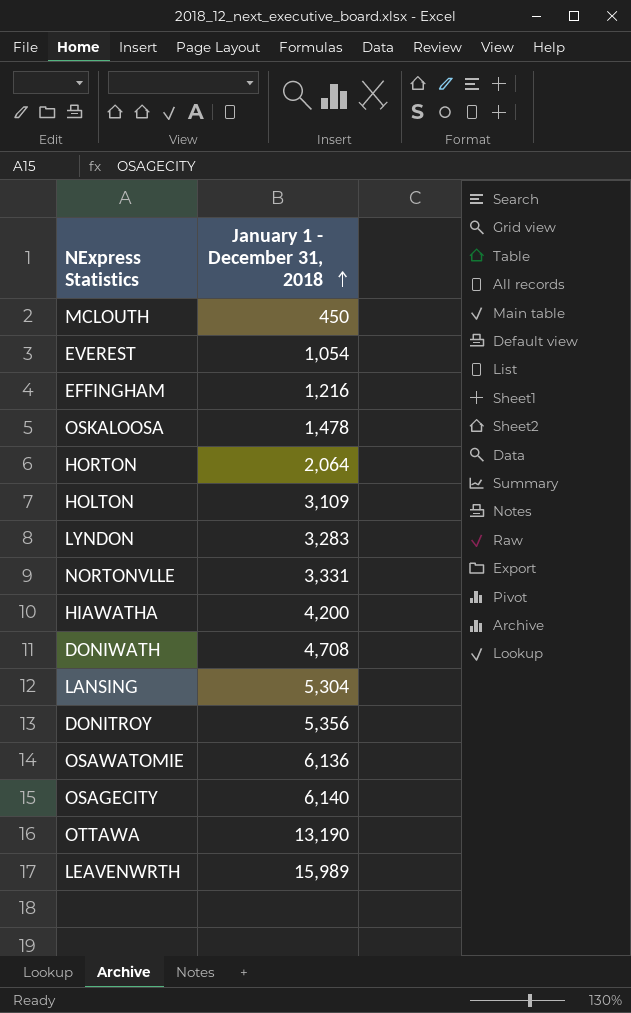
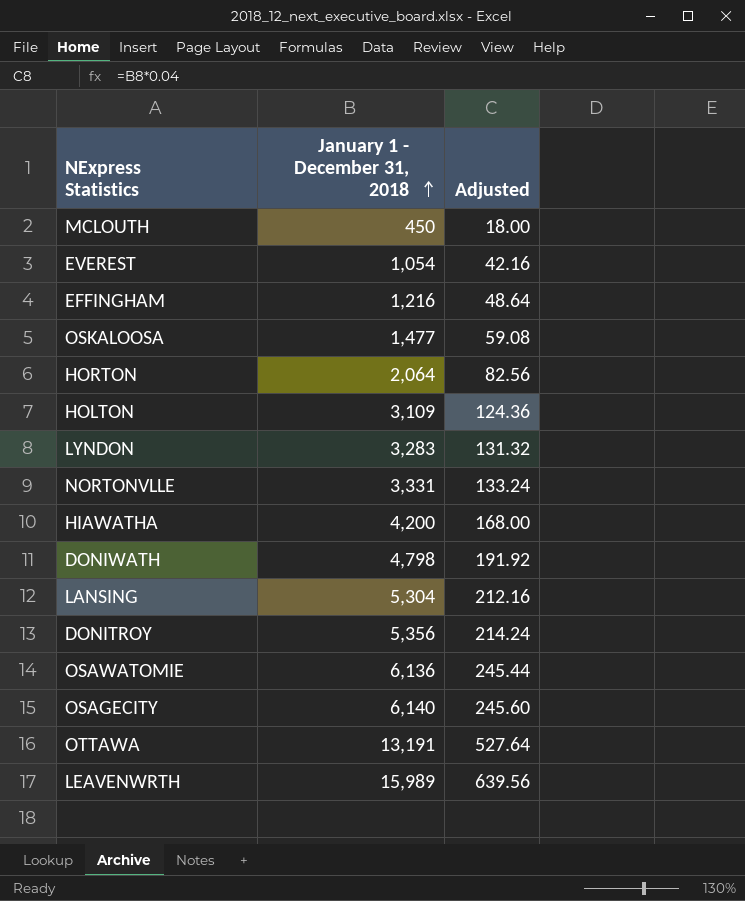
column Adjusted | formula: none -> [January 1 - December 31, 2018] * 0.04
OSKALOOSA | January 1 - December 31, 2018: 1,478 -> 1,477
DONIWATH | January 1 - December 31, 2018: 4,708 -> 4,798
OTTAWA | January 1 - December 31, 2018: 13,190 -> 13,191

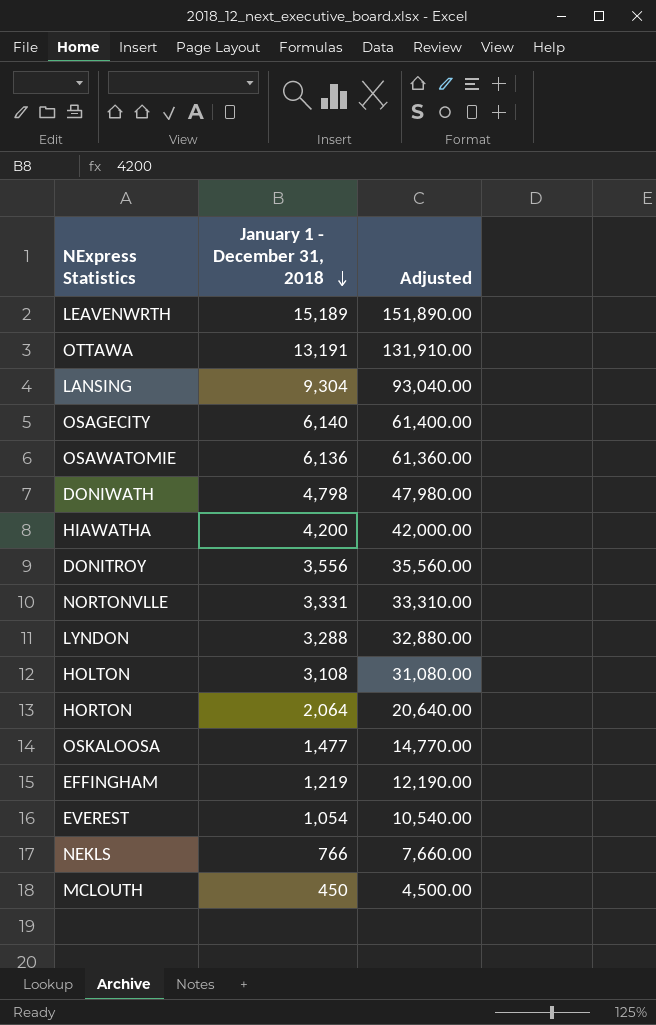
row order: January 1 - December 31, 2018 ascending -> January 1 - December 31, 2018 descending
column Adjusted | formula: [January 1 - December 31, 2018] * 0.04 -> [January 1 - December 31, 2018] * 10
LEAVENWRTH | January 1 - December 31, 2018: 15,989 -> 15,189
LANSING | January 1 - December 31, 2018: 5,304 -> 9,304
DONITROY | January 1 - December 31, 2018: 5,356 -> 3,556
LYNDON | January 1 - December 31, 2018: 3,283 -> 3,288
HOLTON | January 1 - December 31, 2018: 3,109 -> 3,108
EFFINGHAM | January 1 - December 31, 2018: 1,216 -> 1,219
row NEKLS: none -> 766 | 7,660.00

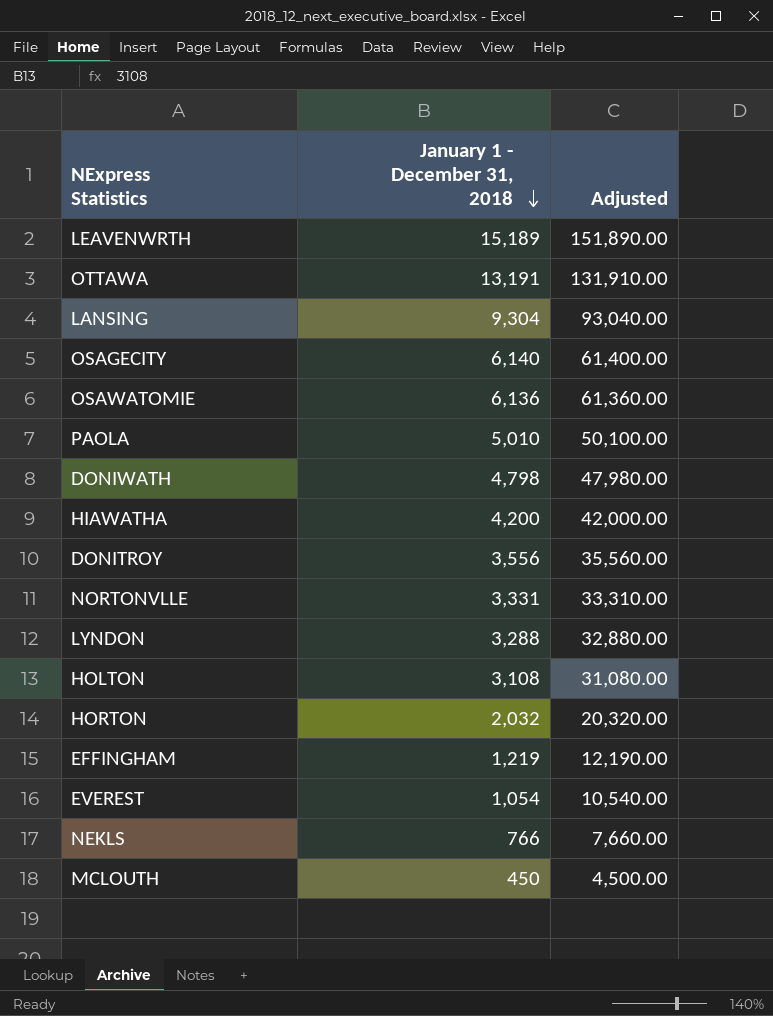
row OSKALOOSA: 1,477 | 14,770.00 -> none
row PAOLA: none -> 5,010 | 50,100.00
HORTON | January 1 - December 31, 2018: 2,064 -> 2,032
HORTON | Adjusted: 20,640.00 -> 20,320.00

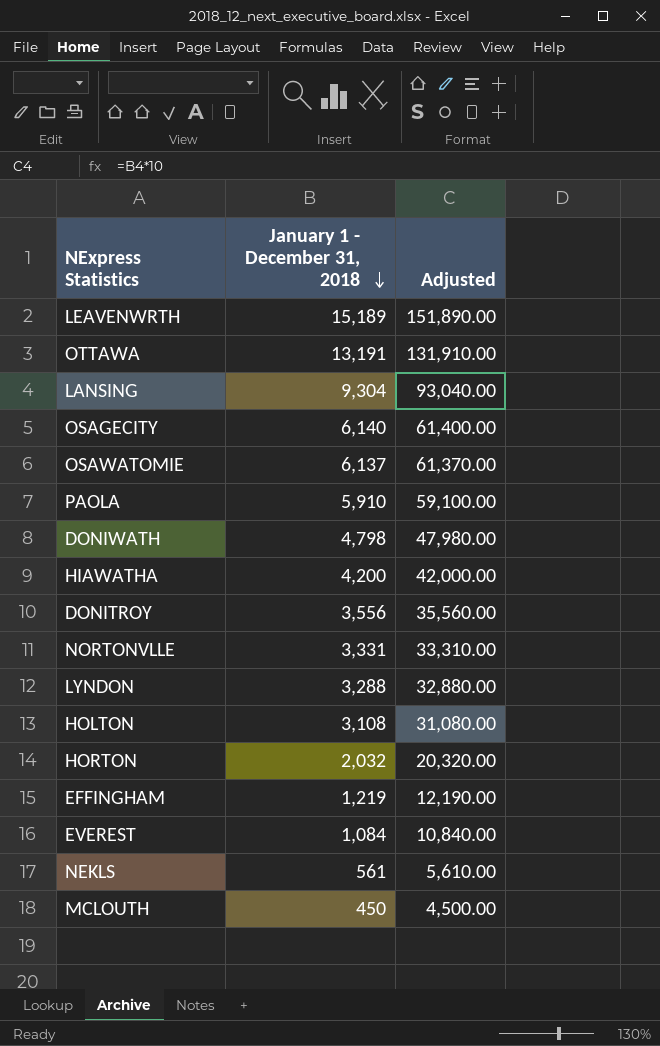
OSAWATOMIE | January 1 - December 31, 2018: 6,136 -> 6,137
OSAWATOMIE | Adjusted: 61,360.00 -> 61,370.00
PAOLA | January 1 - December 31, 2018: 5,010 -> 5,910
PAOLA | Adjusted: 50,100.00 -> 59,100.00
EVEREST | January 1 - December 31, 2018: 1,054 -> 1,084
EVEREST | Adjusted: 10,540.00 -> 10,840.00
NEKLS | January 1 - December 31, 2018: 766 -> 561
NEKLS | Adjusted: 7,660.00 -> 5,610.00

